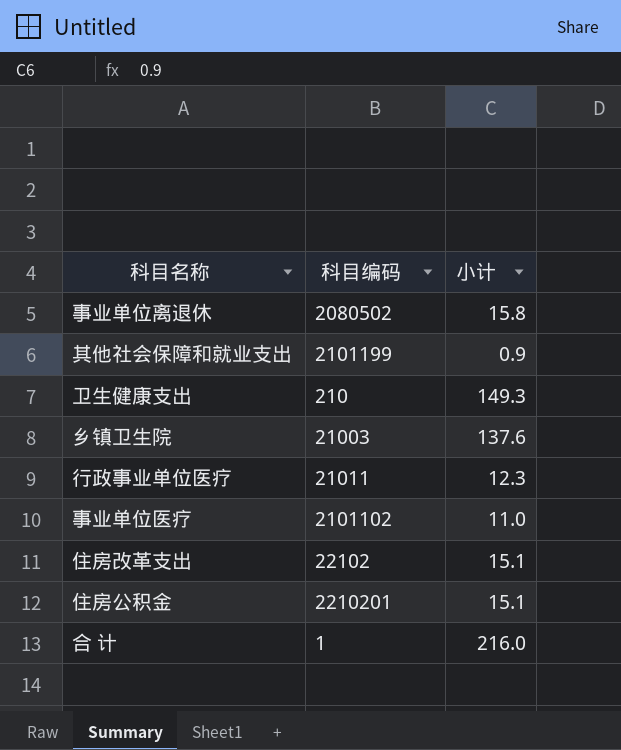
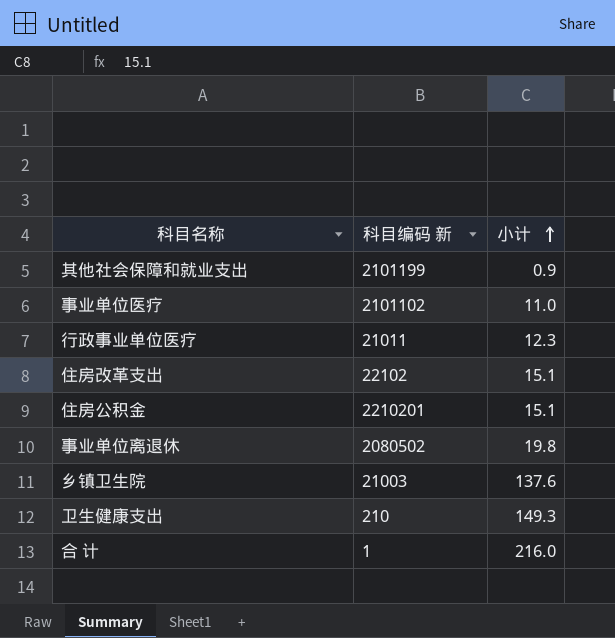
row order: none -> 小计 ascending
column name: 科目编码 -> 科目编码 新
事业单位离退休 | 小计: 15.8 -> 19.8

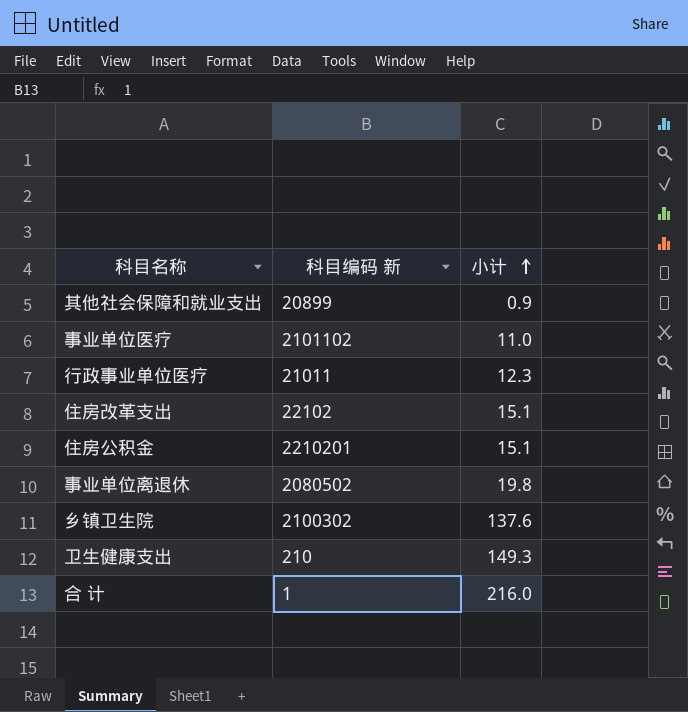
其他社会保障和就业支出 | 科目编码 新: 2101199 -> 20899
乡镇卫生院 | 科目编码 新: 21003 -> 2100302

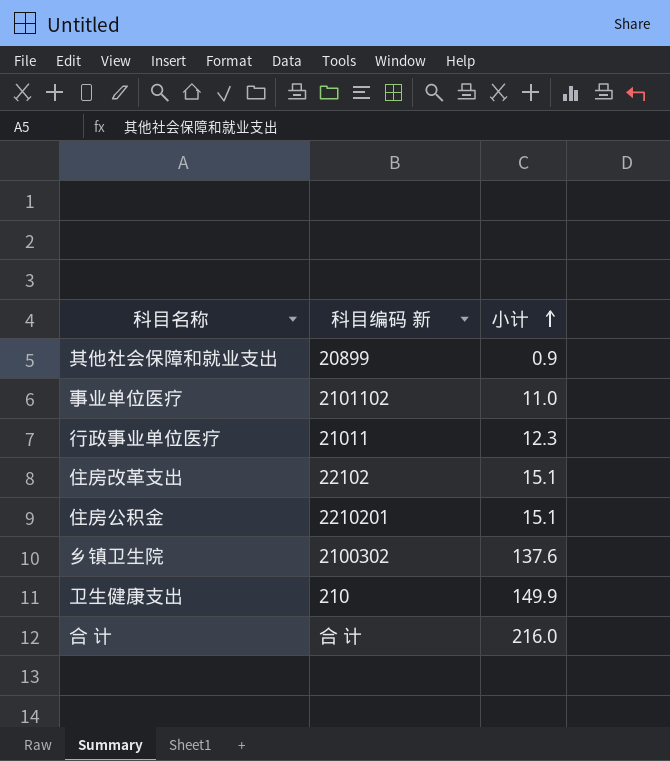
row 事业单位离退休: 2080502 | 19.8 -> none
卫生健康支出 | 小计: 149.3 -> 149.9
合 计 | 科目编码 新: 1 -> 合 计

